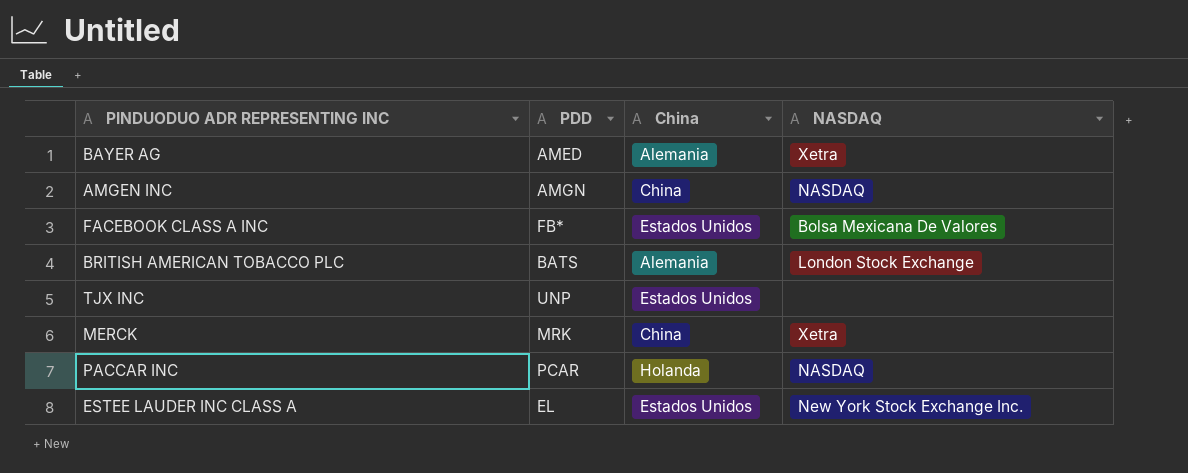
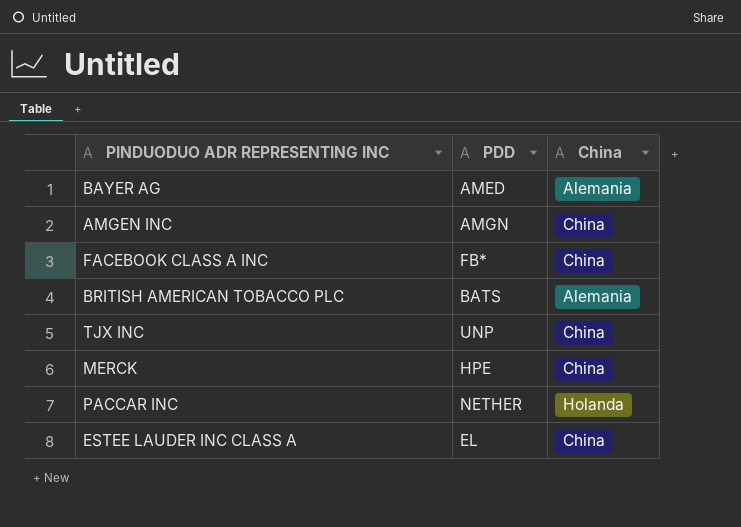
column NASDAQ | position: 4 -> none
FACEBOOK CLASS A INC | China: Estados Unidos -> China
TJX INC | China: Estados Unidos -> China
MERCK | PDD: MRK -> HPE
PACCAR INC | PDD: PCAR -> NETHER
ESTEE LAUDER INC CLASS A | China: Estados Unidos -> China

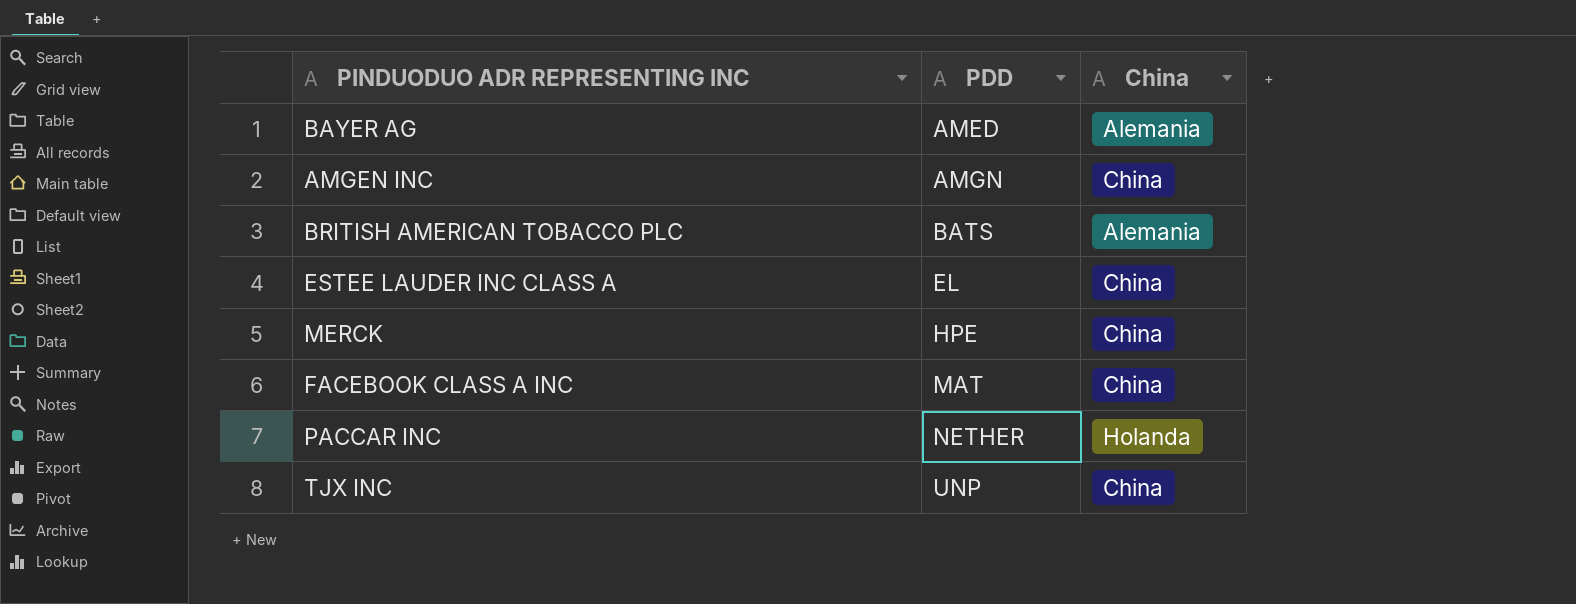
row order: none -> PDD ascending
FACEBOOK CLASS A INC | PDD: FB* -> MAT

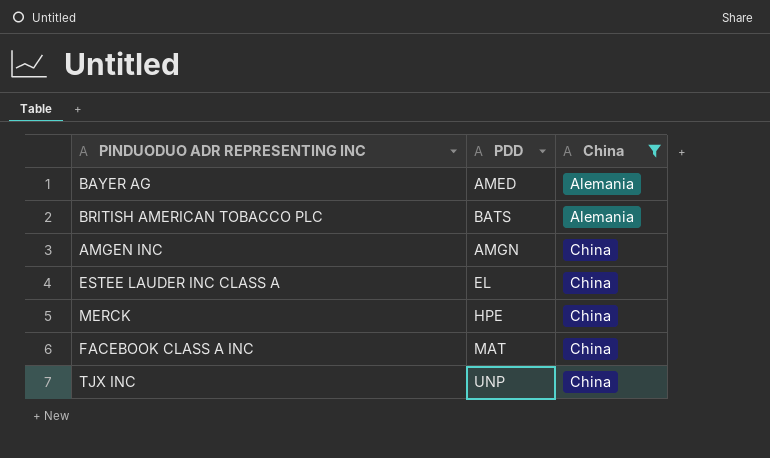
filter: none -> China != Holanda
row order: PDD ascending -> China ascending

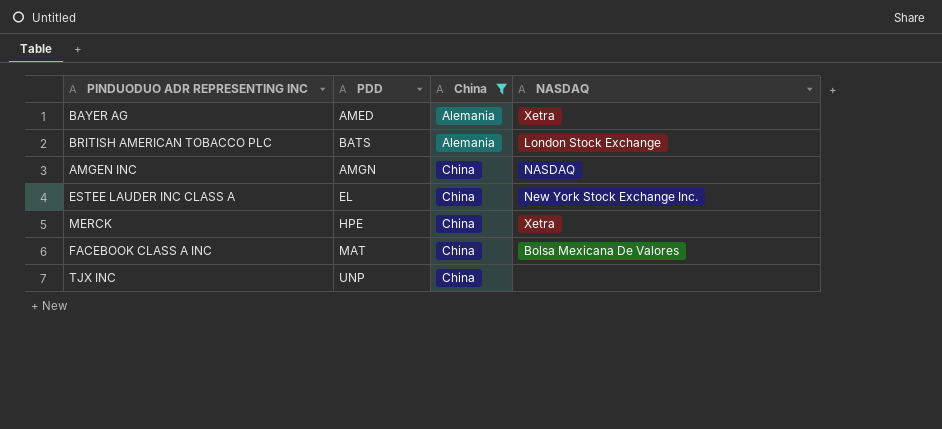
column NASDAQ | position: none -> 4

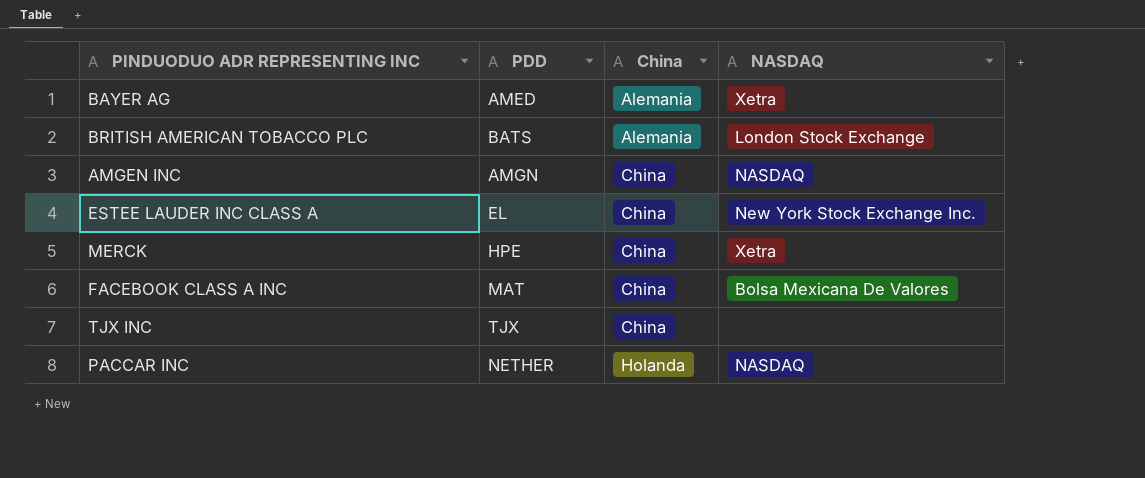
filter: China != Holanda -> none
TJX INC | PDD: UNP -> TJX

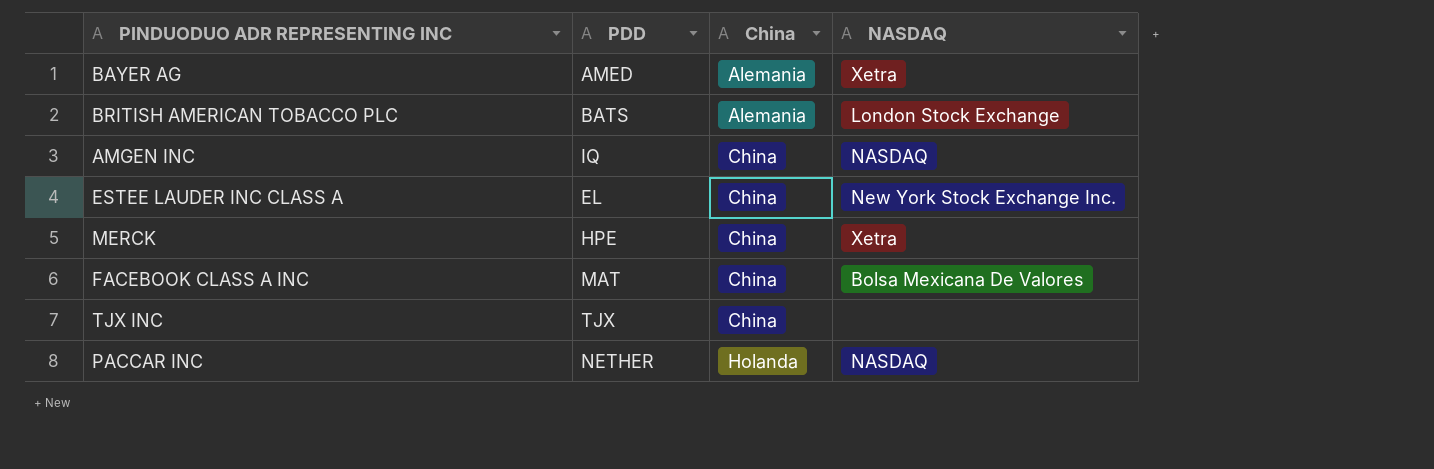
AMGEN INC | PDD: AMGN -> IQ

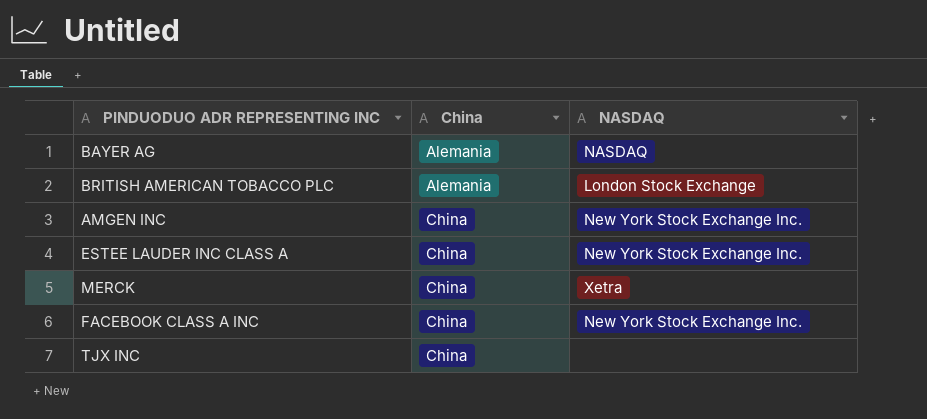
column PDD | position: 2 -> none
row PACCAR INC: NETHER | Holanda | NASDAQ -> none
BAYER AG | NASDAQ: Xetra -> NASDAQ
AMGEN INC | NASDAQ: NASDAQ -> New York Stock Exchange Inc.
FACEBOOK CLASS A INC | NASDAQ: Bolsa Mexicana De Valores -> New York Stock Exchange Inc.

